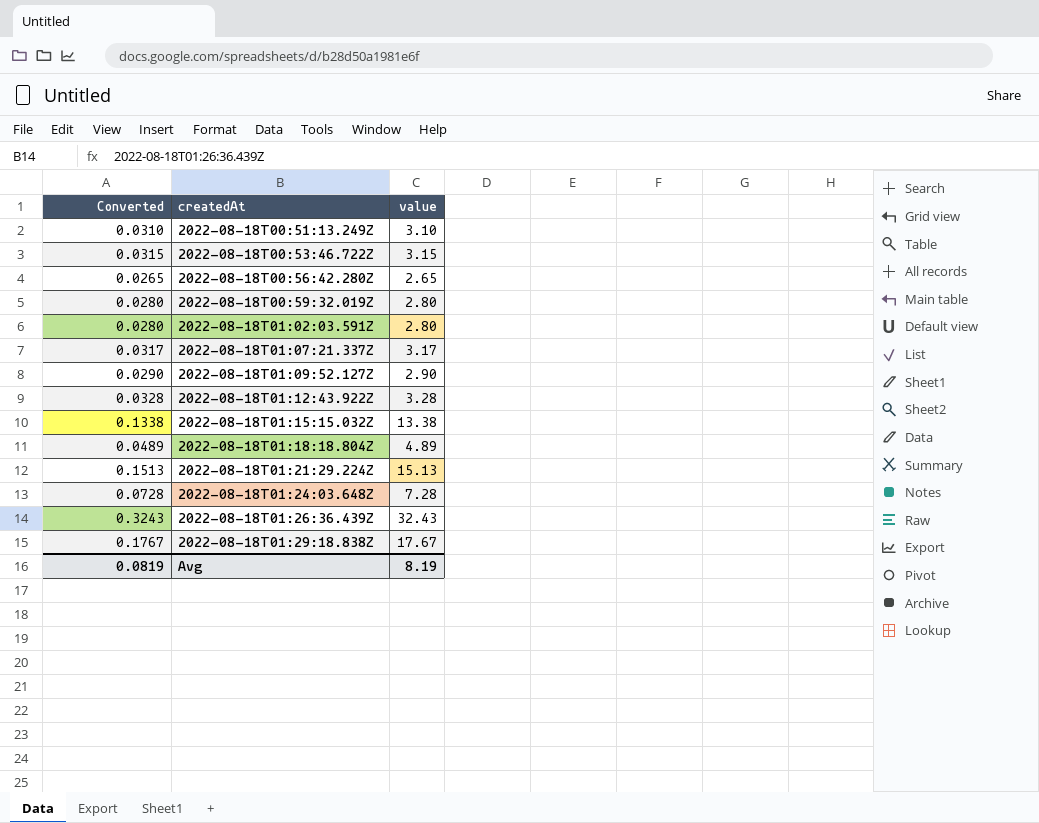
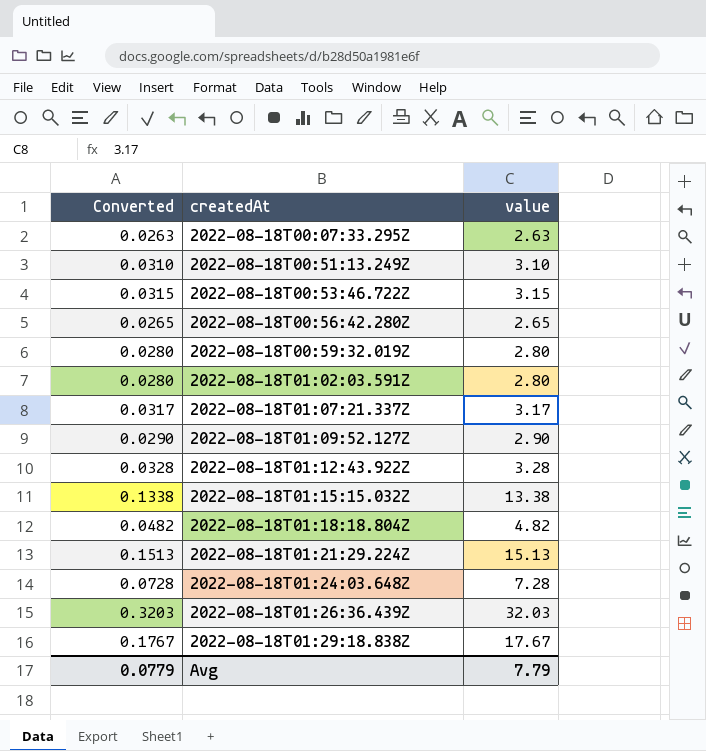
row 2022-08-18T00:07:33.295Z: none -> 0.0263 | 2.63
2022-08-18T01:18:18.804Z | Converted: 0.0489 -> 0.0482
2022-08-18T01:18:18.804Z | value: 4.89 -> 4.82
2022-08-18T01:26:36.439Z | Converted: 0.3243 -> 0.3203
2022-08-18T01:26:36.439Z | value: 32.43 -> 32.03
Avg | Converted: 0.0819 -> 0.0779
Avg | value: 8.19 -> 7.79

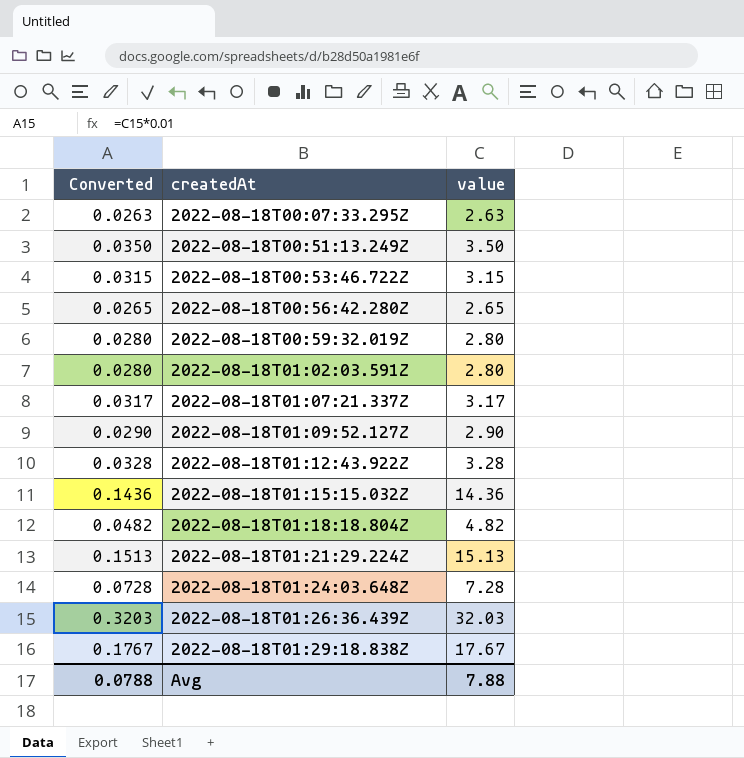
2022-08-18T00:51:13.249Z | Converted: 0.0310 -> 0.0350
2022-08-18T00:51:13.249Z | value: 3.10 -> 3.50
2022-08-18T01:15:15.032Z | Converted: 0.1338 -> 0.1436
2022-08-18T01:15:15.032Z | value: 13.38 -> 14.36
Avg | Converted: 0.0779 -> 0.0788
Avg | value: 7.79 -> 7.88

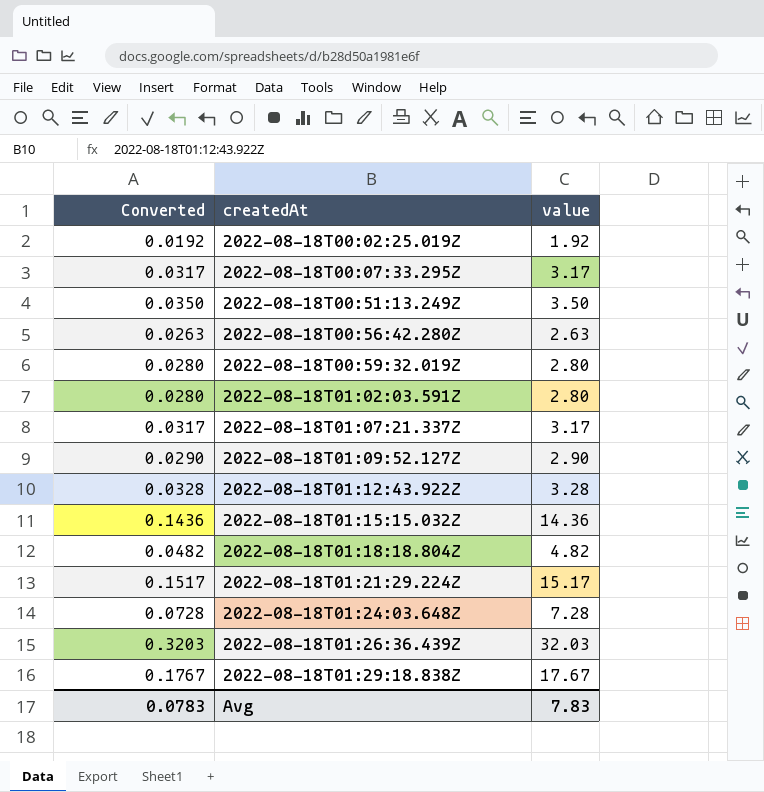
row 2022-08-18T00:53:46.722Z: 0.0315 | 3.15 -> none
row 2022-08-18T00:02:25.019Z: none -> 0.0192 | 1.92
2022-08-18T00:07:33.295Z | Converted: 0.0263 -> 0.0317
2022-08-18T00:07:33.295Z | value: 2.63 -> 3.17
2022-08-18T00:56:42.280Z | Converted: 0.0265 -> 0.0263
2022-08-18T00:56:42.280Z | value: 2.65 -> 2.63
2022-08-18T01:21:29.224Z | Converted: 0.1513 -> 0.1517
2022-08-18T01:21:29.224Z | value: 15.13 -> 15.17
Avg | Converted: 0.0788 -> 0.0783
Avg | value: 7.88 -> 7.83

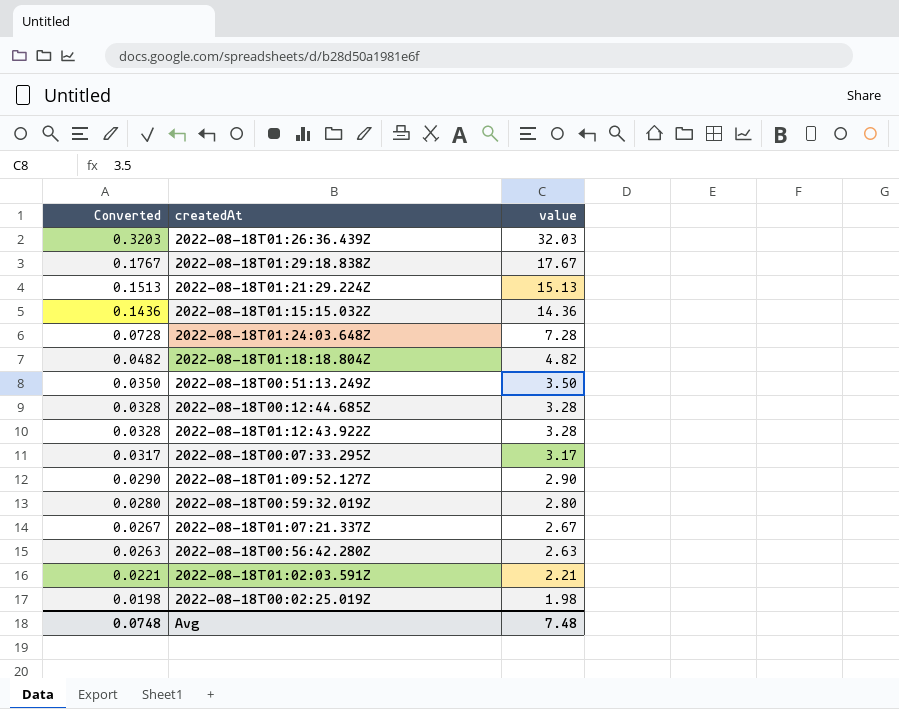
row order: createdAt ascending -> Converted descending
2022-08-18T01:21:29.224Z | Converted: 0.1517 -> 0.1513
2022-08-18T01:21:29.224Z | value: 15.17 -> 15.13
row 2022-08-18T00:12:44.685Z: none -> 0.0328 | 3.28
2022-08-18T01:07:21.337Z | Converted: 0.0317 -> 0.0267
2022-08-18T01:07:21.337Z | value: 3.17 -> 2.67
2022-08-18T01:02:03.591Z | Converted: 0.0280 -> 0.0221
2022-08-18T01:02:03.591Z | value: 2.80 -> 2.21
2022-08-18T00:02:25.019Z | Converted: 0.0192 -> 0.0198
2022-08-18T00:02:25.019Z | value: 1.92 -> 1.98
Avg | Converted: 0.0783 -> 0.0748
Avg | value: 7.83 -> 7.48

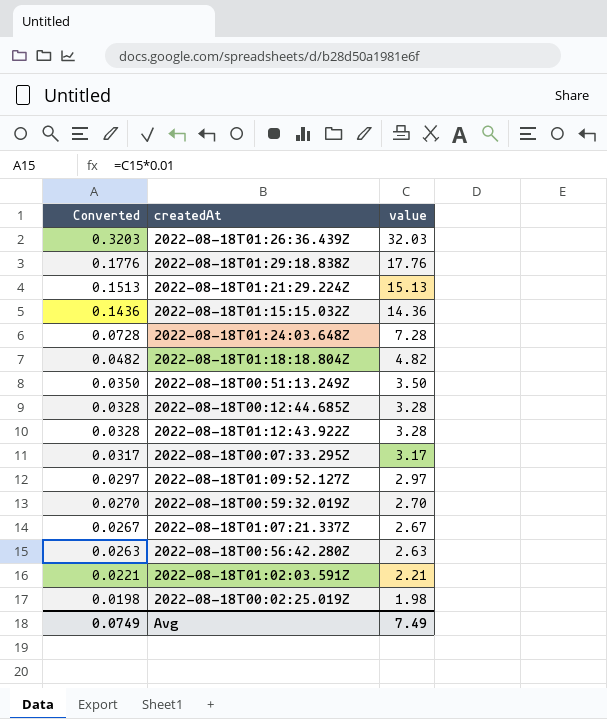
2022-08-18T01:29:18.838Z | Converted: 0.1767 -> 0.1776
2022-08-18T01:29:18.838Z | value: 17.67 -> 17.76
2022-08-18T01:09:52.127Z | Converted: 0.0290 -> 0.0297
2022-08-18T01:09:52.127Z | value: 2.90 -> 2.97
2022-08-18T00:59:32.019Z | Converted: 0.0280 -> 0.0270
2022-08-18T00:59:32.019Z | value: 2.80 -> 2.70
Avg | Converted: 0.0748 -> 0.0749
Avg | value: 7.48 -> 7.49

